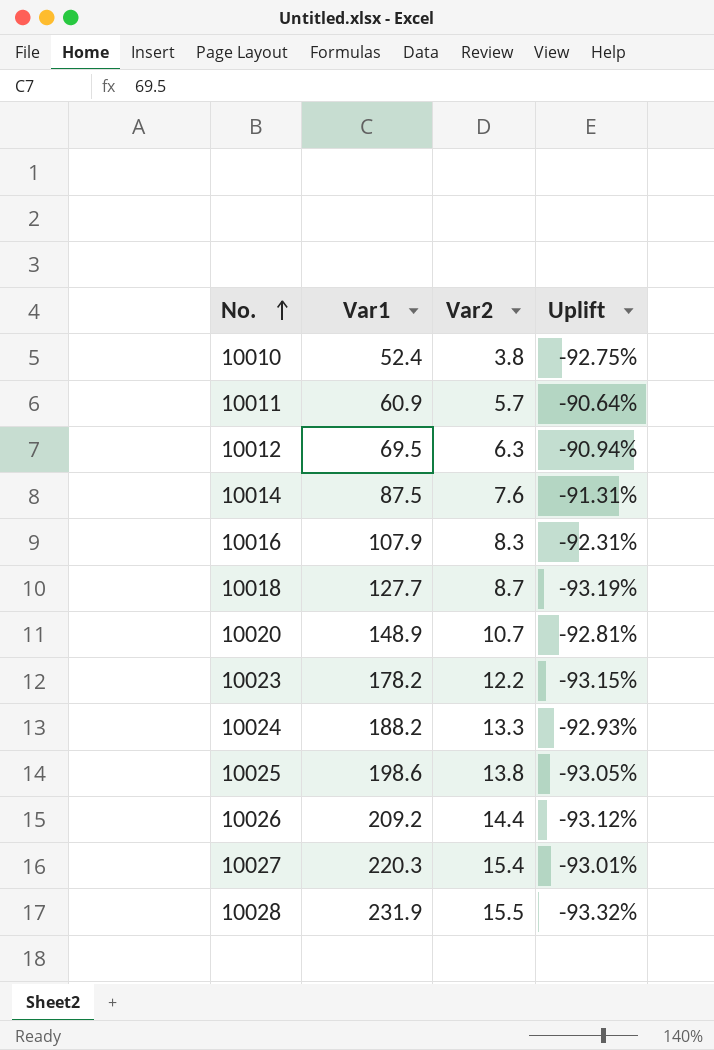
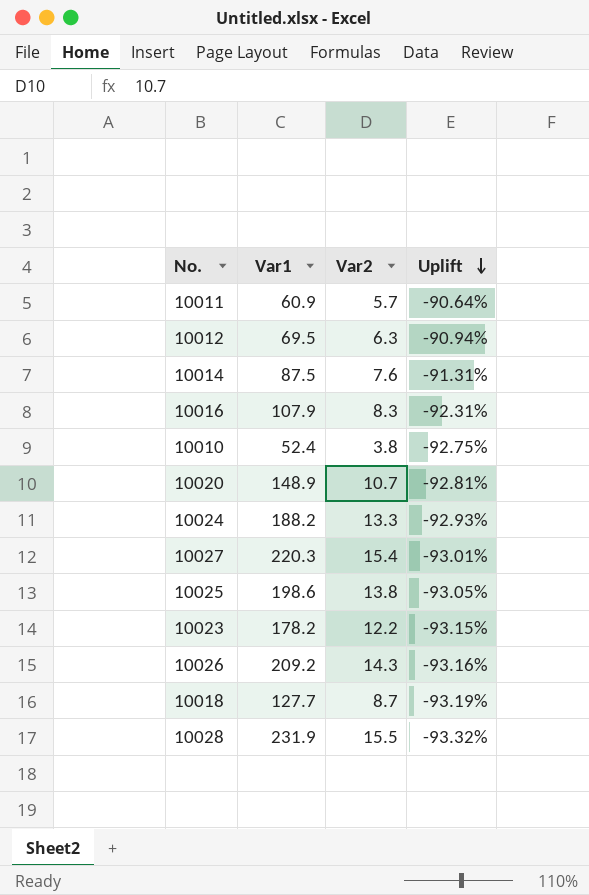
row order: No. ascending -> Uplift descending
10026 | Var2: 14.4 -> 14.3
10026 | Uplift: -93.12% -> -93.16%

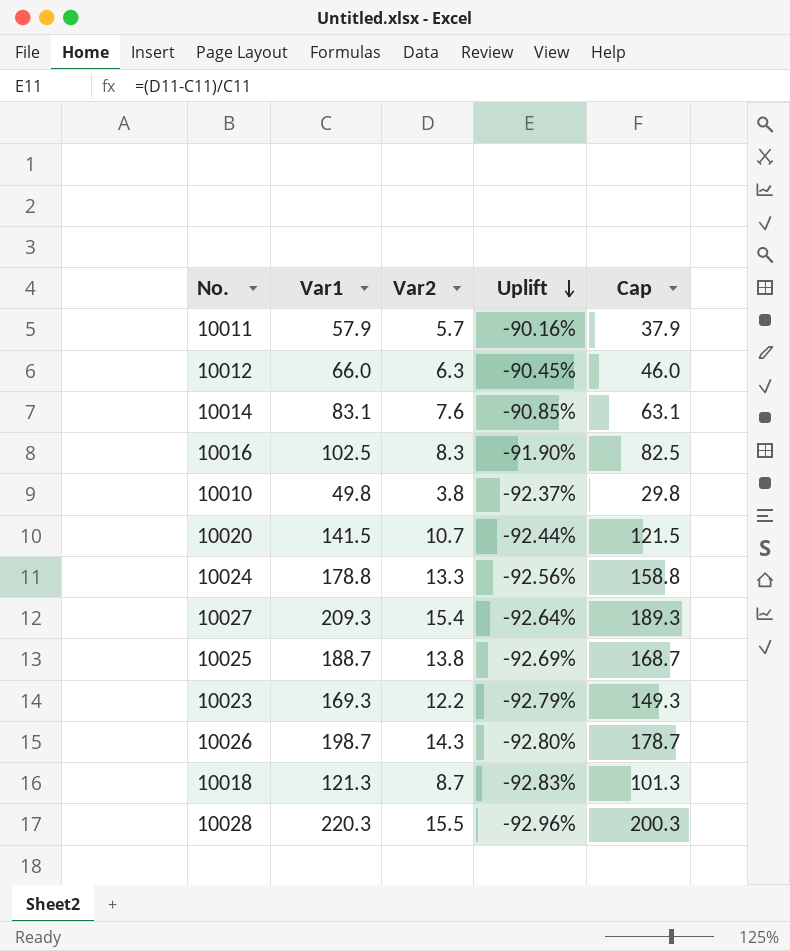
column Cap | formula: none -> [Var1] - 20
10011 | Var1: 60.9 -> 57.9
10011 | Uplift: -90.64% -> -90.16%
10012 | Var1: 69.5 -> 66.0
10012 | Uplift: -90.94% -> -90.45%
10014 | Var1: 87.5 -> 83.1
10014 | Uplift: -91.31% -> -90.85%
10016 | Var1: 107.9 -> 102.5
10016 | Uplift: -92.31% -> -91.90%
10010 | Var1: 52.4 -> 49.8
10010 | Uplift: -92.75% -> -92.37%
10020 | Var1: 148.9 -> 141.5
10020 | Uplift: -92.81% -> -92.44%
10024 | Var1: 188.2 -> 178.8
10024 | Uplift: -92.93% -> -92.56%
10027 | Var1: 220.3 -> 209.3
10027 | Uplift: -93.01% -> -92.64%
10025 | Var1: 198.6 -> 188.7
10025 | Uplift: -93.05% -> -92.69%
10023 | Var1: 178.2 -> 169.3
10023 | Uplift: -93.15% -> -92.79%
10026 | Var1: 209.2 -> 198.7
10026 | Uplift: -93.16% -> -92.80%
10018 | Var1: 127.7 -> 121.3
10018 | Uplift: -93.19% -> -92.83%
10028 | Var1: 231.9 -> 220.3
10028 | Uplift: -93.32% -> -92.96%

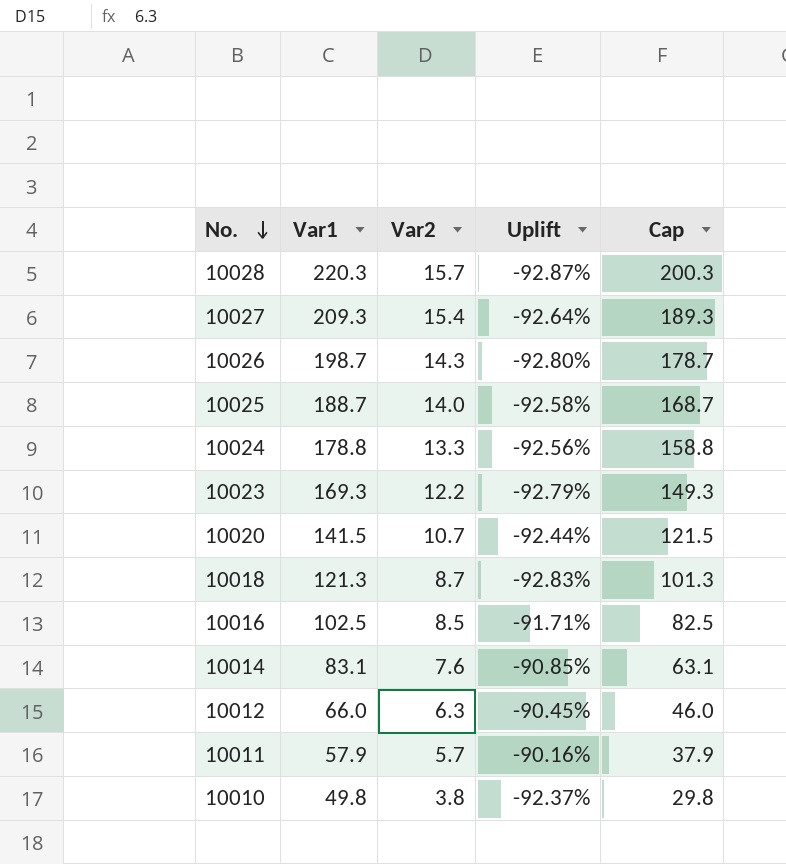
row order: Uplift descending -> No. descending
10028 | Var2: 15.5 -> 15.7
10028 | Uplift: -92.96% -> -92.87%
10025 | Var2: 13.8 -> 14.0
10025 | Uplift: -92.69% -> -92.58%
10016 | Var2: 8.3 -> 8.5
10016 | Uplift: -91.90% -> -91.71%

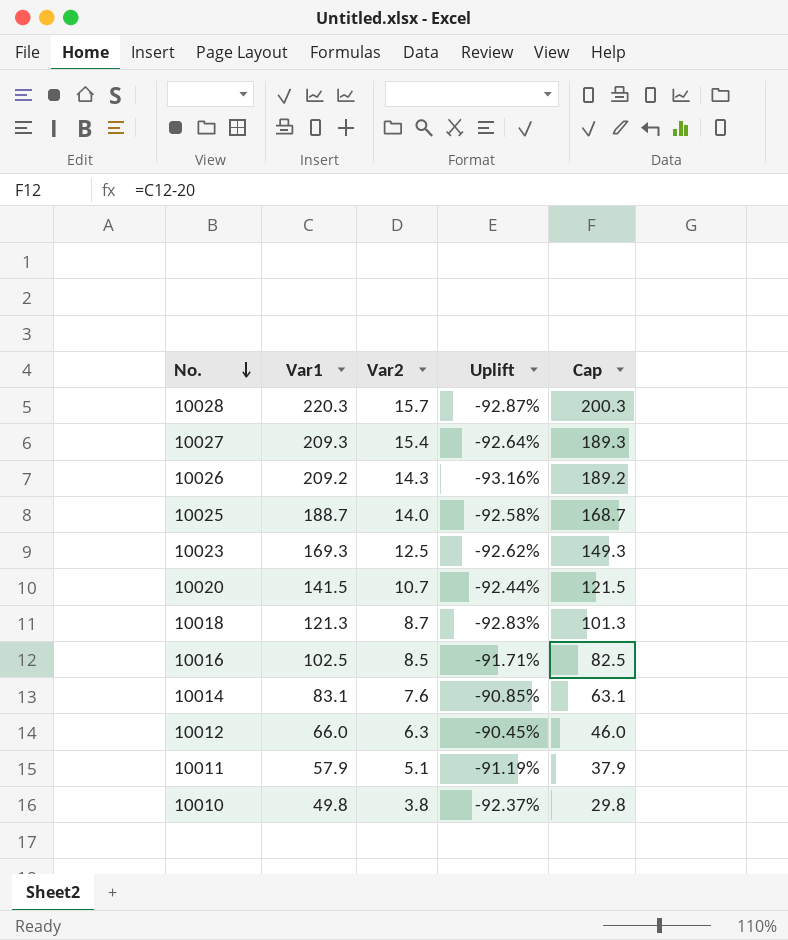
row 10024: 178.8 | 13.3 | -92.56% | 158.8 -> none
10026 | Var1: 198.7 -> 209.2
10026 | Uplift: -92.80% -> -93.16%
10026 | Cap: 178.7 -> 189.2
10023 | Var2: 12.2 -> 12.5
10023 | Uplift: -92.79% -> -92.62%
10011 | Var2: 5.7 -> 5.1
10011 | Uplift: -90.16% -> -91.19%

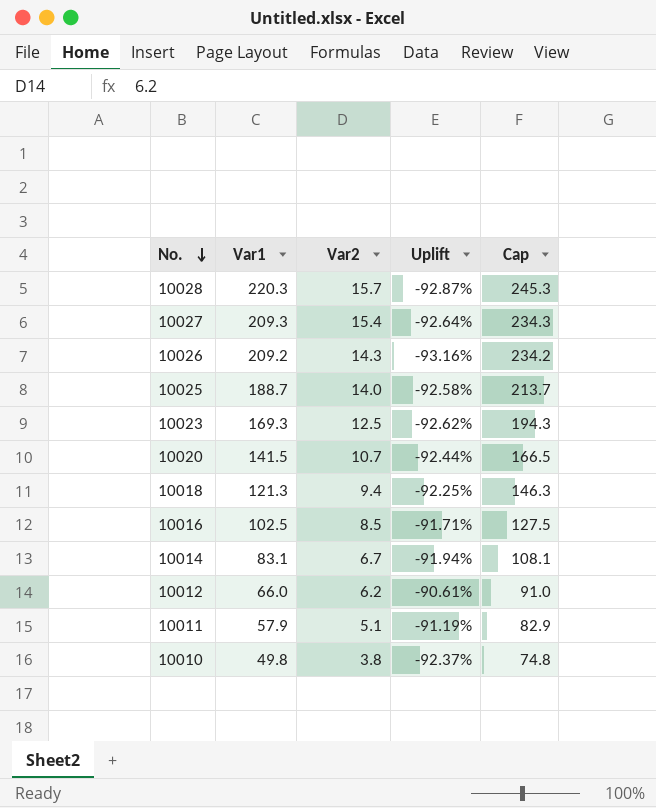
column Cap | formula: [Var1] - 20 -> [Var1] + 25
10018 | Var2: 8.7 -> 9.4
10018 | Uplift: -92.83% -> -92.25%
10014 | Var2: 7.6 -> 6.7
10014 | Uplift: -90.85% -> -91.94%
10012 | Var2: 6.3 -> 6.2
10012 | Uplift: -90.45% -> -90.61%

